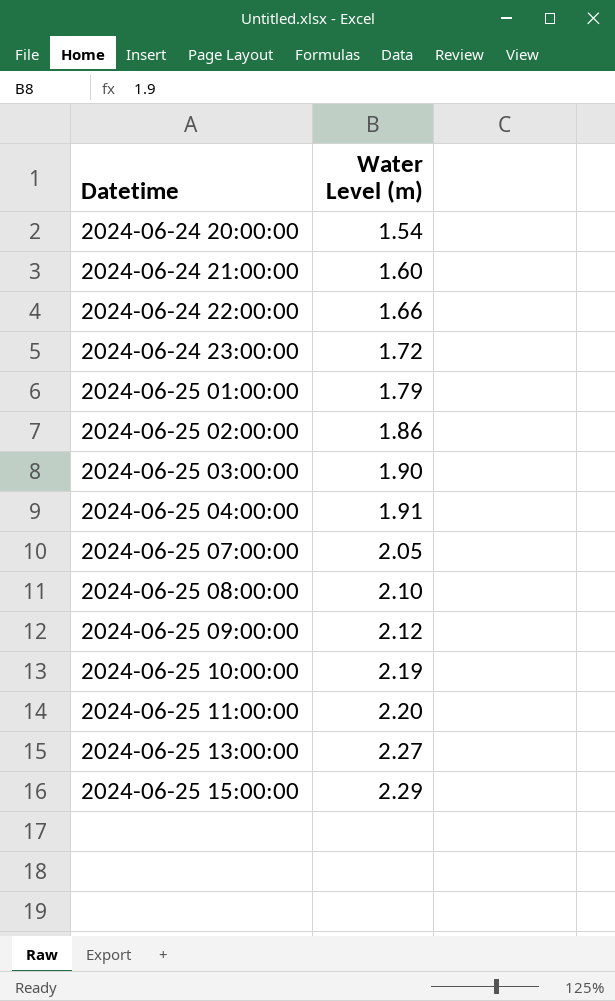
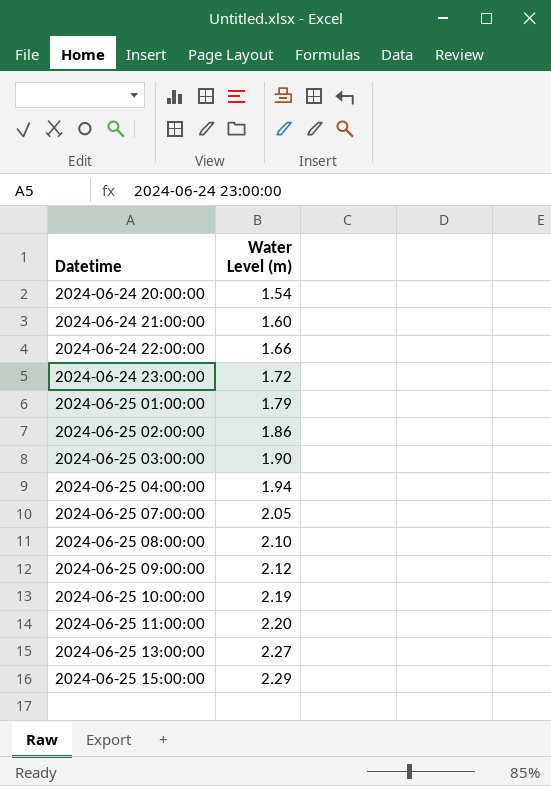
2024-06-25 04:00:00 | Water Level (m): 1.91 -> 1.94

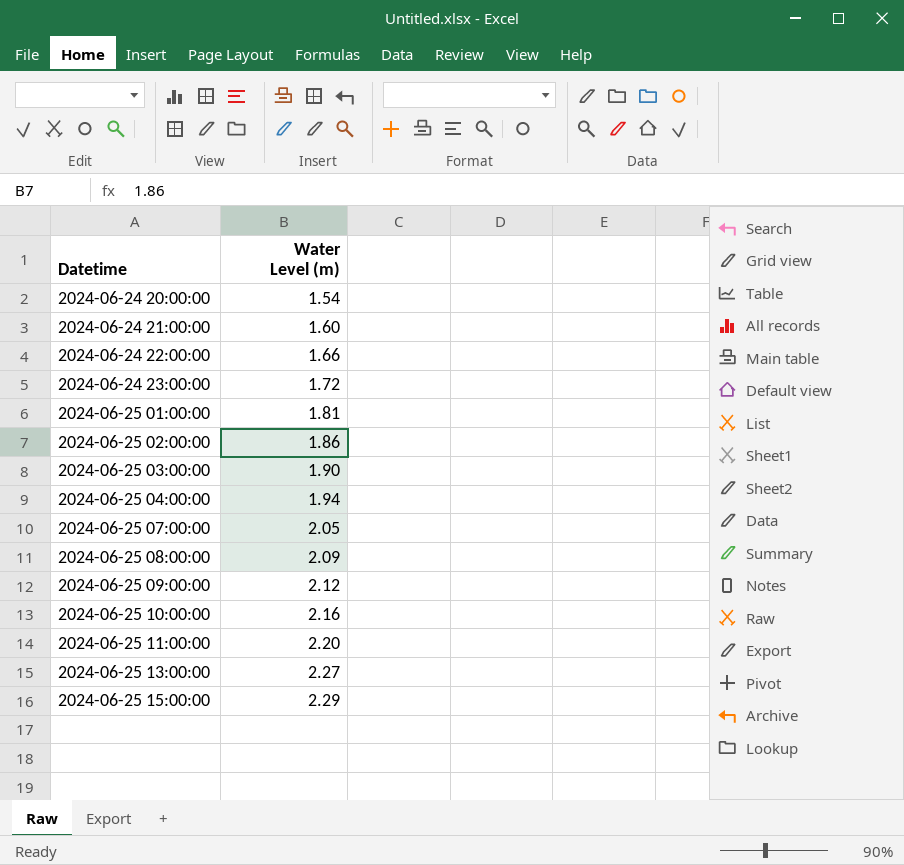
2024-06-25 01:00:00 | Water Level (m): 1.79 -> 1.81
2024-06-25 08:00:00 | Water Level (m): 2.10 -> 2.09
2024-06-25 10:00:00 | Water Level (m): 2.19 -> 2.16

